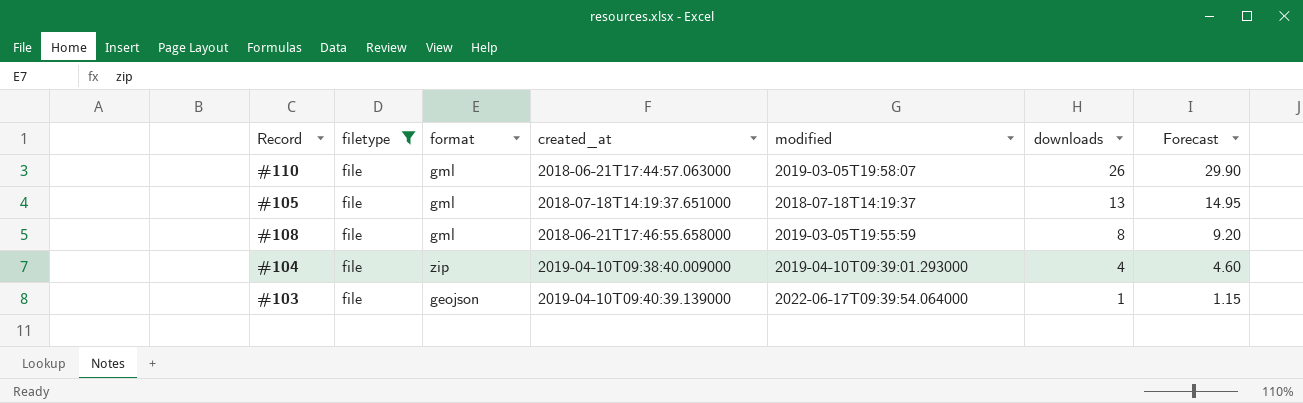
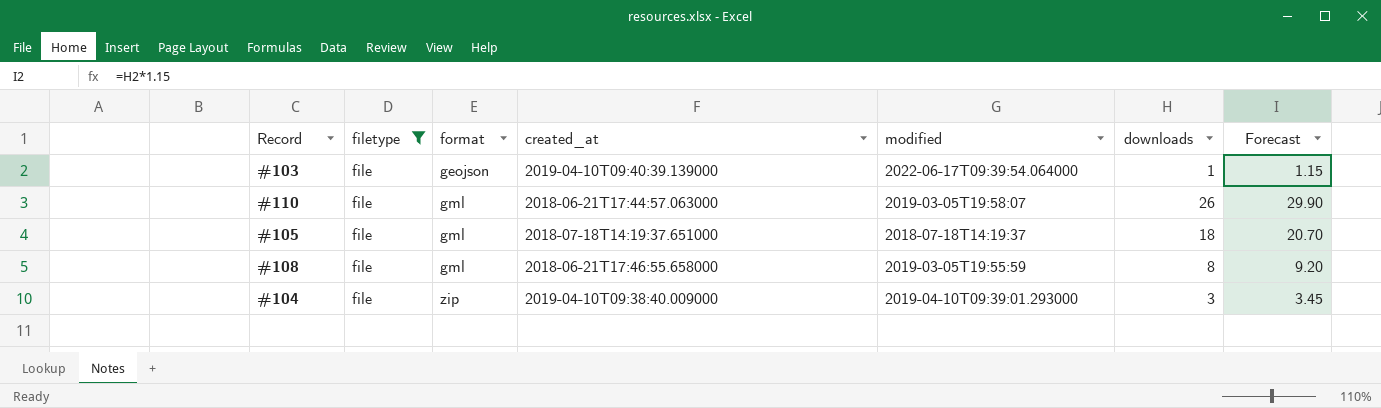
row order: downloads descending -> format ascending
#105 | downloads: 13 -> 18
#105 | Forecast: 14.95 -> 20.70
#104 | downloads: 4 -> 3
#104 | Forecast: 4.60 -> 3.45

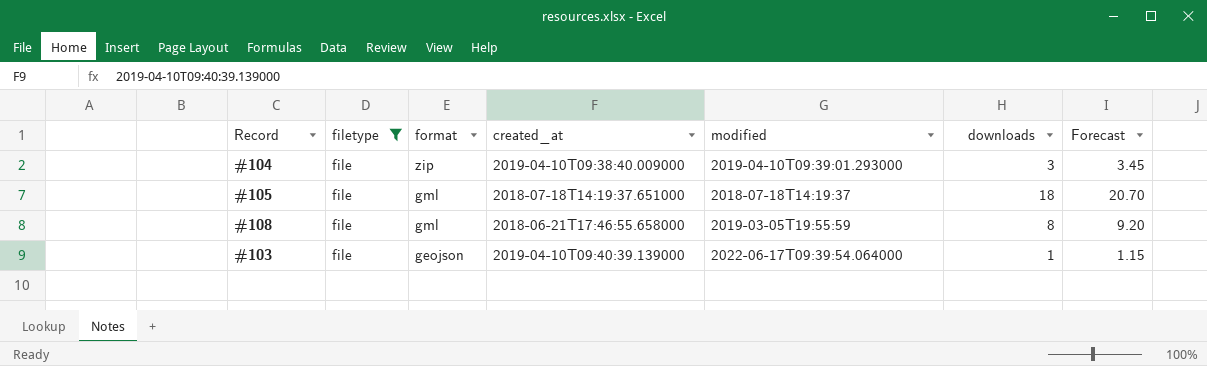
row order: format ascending -> format descending
row #110: file | gml | 2018-06-21T17:44:57.063000 | 2019-03-05T19:58:07 | 26 | 29.90 -> none

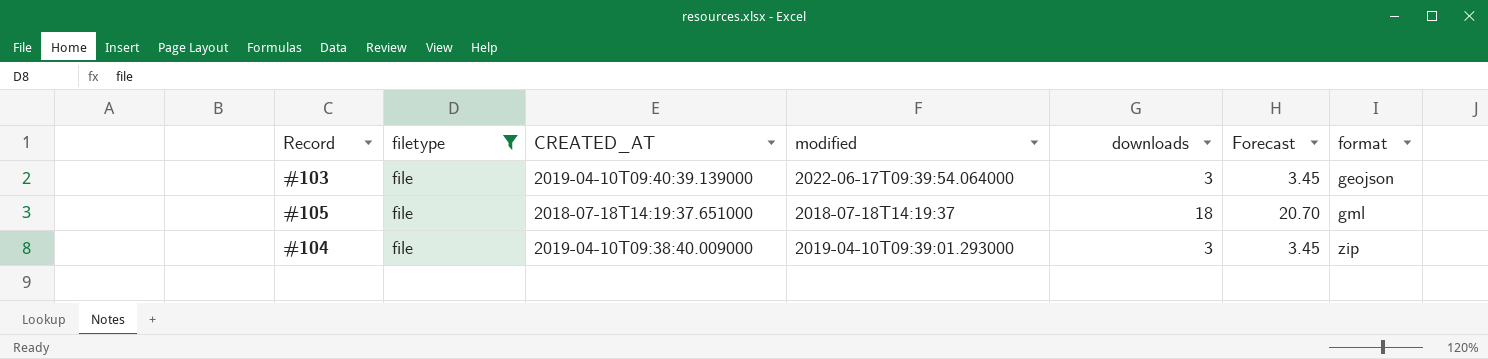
row order: format descending -> format ascending
column name: created_at -> CREATED_AT
column format | position: 3 -> 7
row #108: file | gml | 2018-06-21T17:46:55.658000 | 2019-03-05T19:55:59 | 8 | 9.20 -> none
#103 | downloads: 1 -> 3
#103 | Forecast: 1.15 -> 3.45

